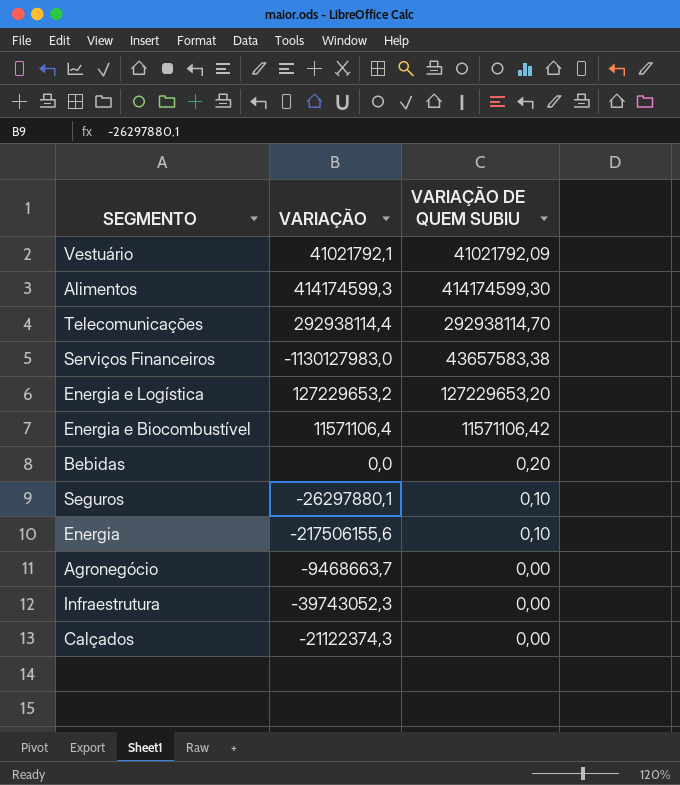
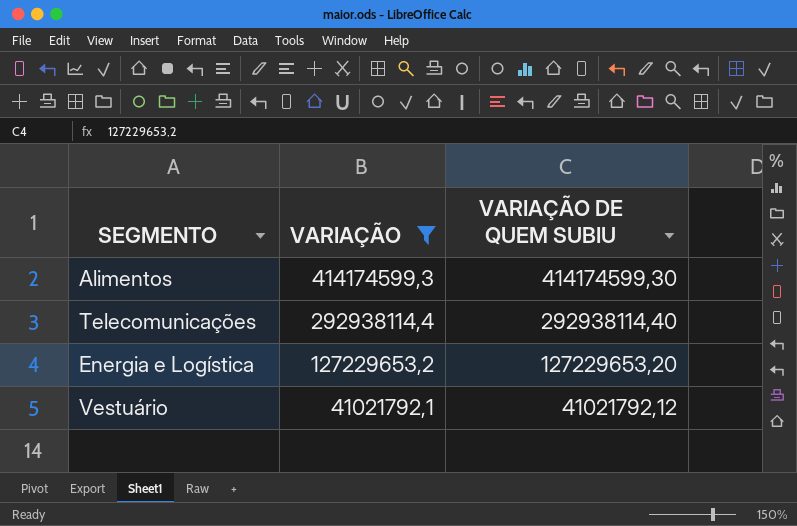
filter: none -> VARIAÇÃO >= 41021792,1
row order: none -> VARIAÇÃO descending
Telecomunicações | VARIAÇÃO DE QUEM SUBIU: 292938114,70 -> 292938114,40
Vestuário | VARIAÇÃO DE QUEM SUBIU: 41021792,09 -> 41021792,12

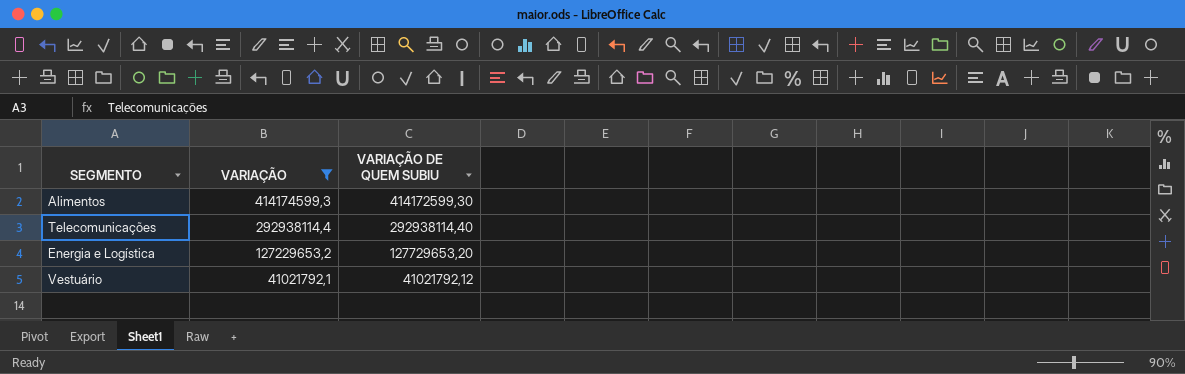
Alimentos | VARIAÇÃO DE QUEM SUBIU: 414174599,30 -> 414172599,30
Energia e Logística | VARIAÇÃO DE QUEM SUBIU: 127229653,20 -> 127729653,20

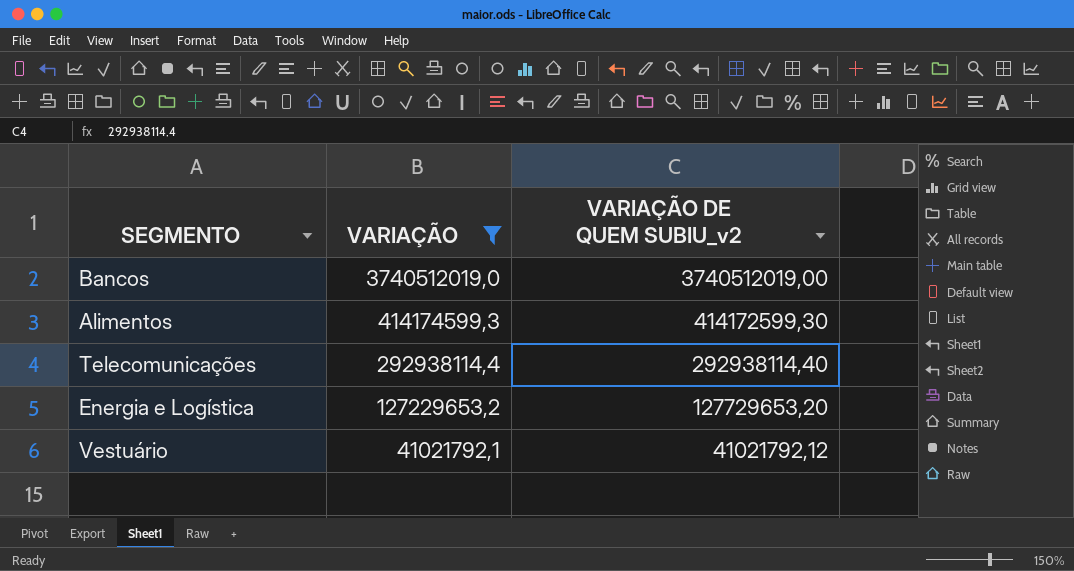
column name: VARIAÇÃO DE QUEM SUBIU -> VARIAÇÃO DE QUEM SUBIU_v2
row Bancos: none -> 3740512019,0 | 3740512019,00

